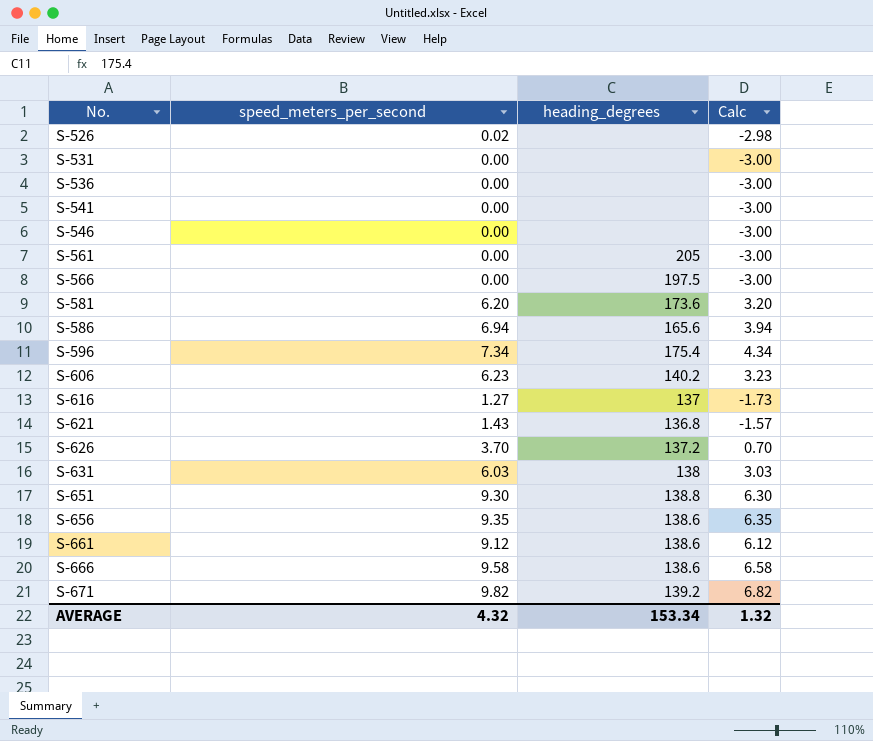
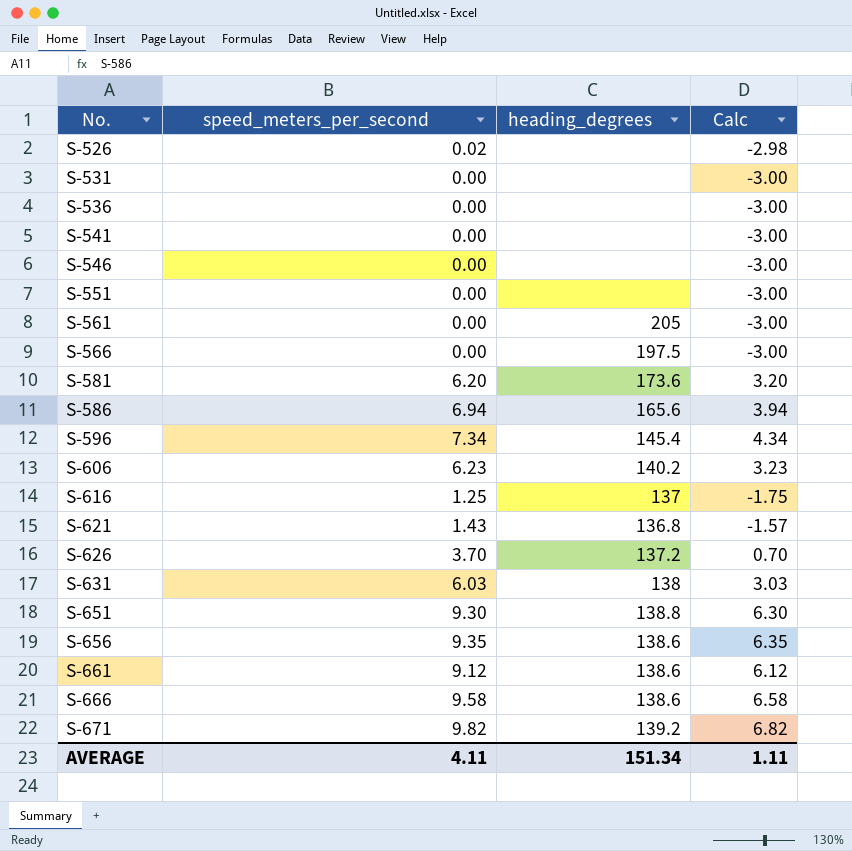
row S-551: none -> 0.00 | none | -3.00
S-596 | heading_degrees: 175.4 -> 145.4
S-616 | speed_meters_per_second: 1.27 -> 1.25
S-616 | Calc: -1.73 -> -1.75
AVERAGE | speed_meters_per_second: 4.32 -> 4.11
AVERAGE | heading_degrees: 153.34 -> 151.34
AVERAGE | Calc: 1.32 -> 1.11

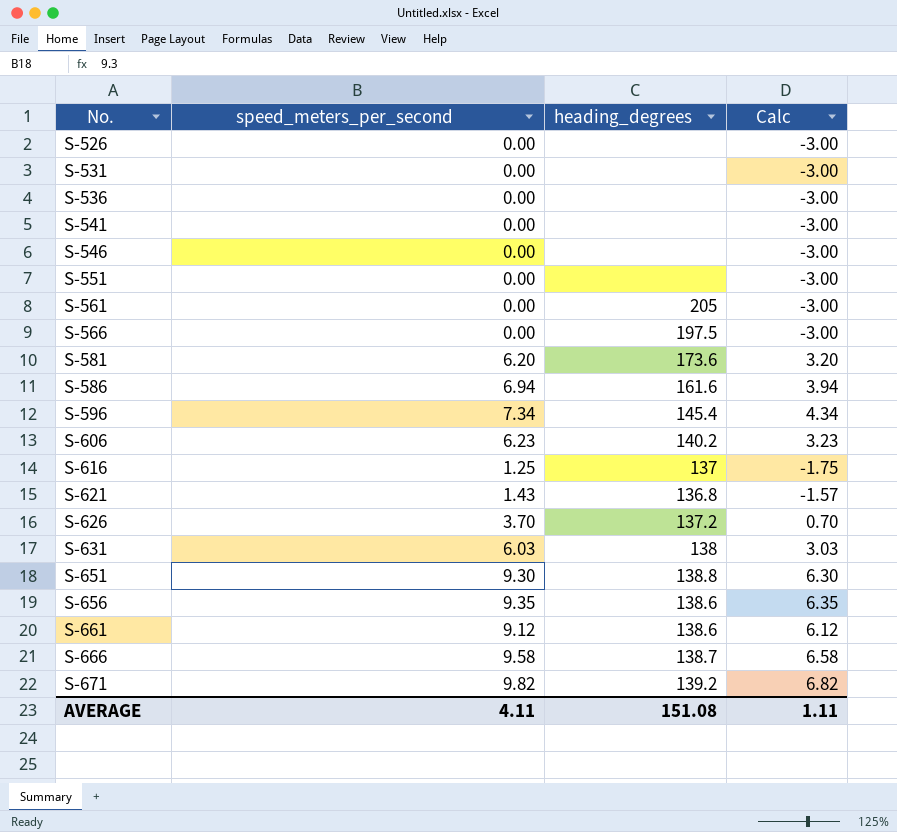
S-526 | speed_meters_per_second: 0.02 -> 0.00
S-526 | Calc: -2.98 -> -3.00
S-586 | heading_degrees: 165.6 -> 161.6
S-666 | heading_degrees: 138.6 -> 138.7
AVERAGE | heading_degrees: 151.34 -> 151.08

